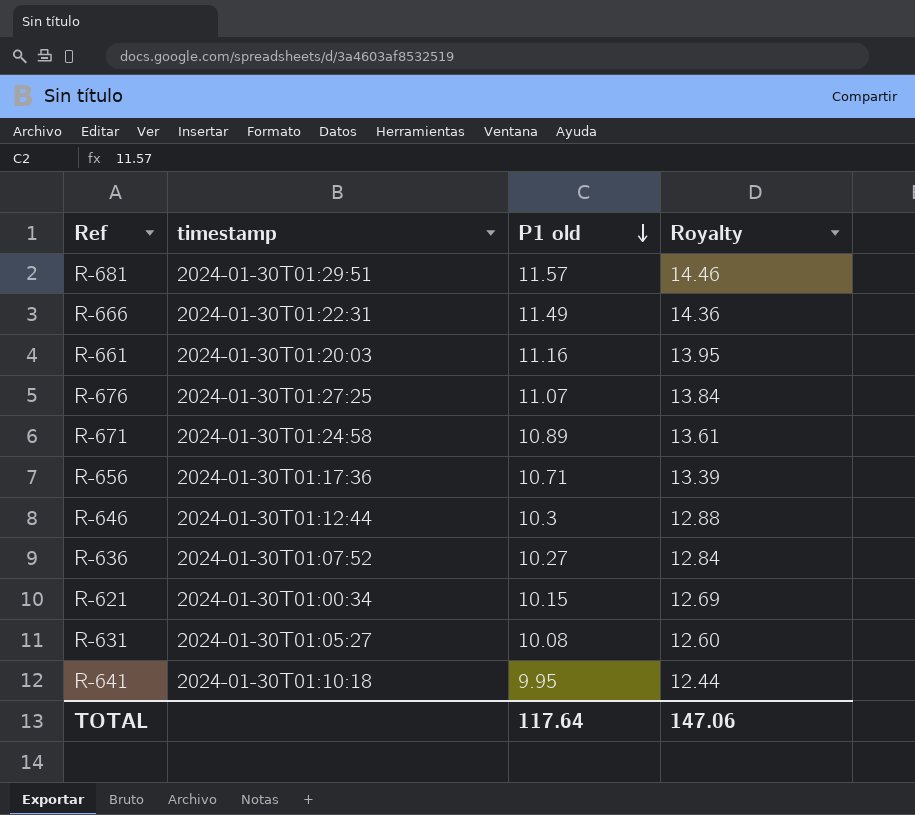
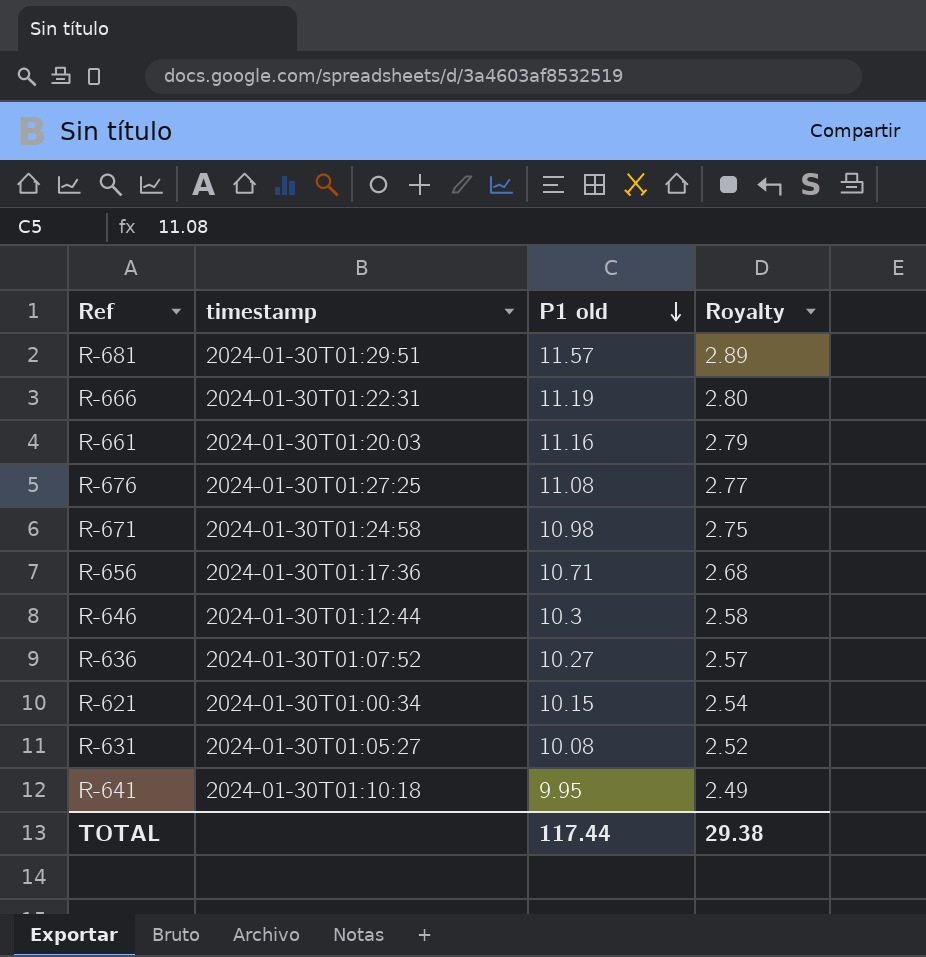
column Royalty | formula: [P1 old] * 1.25 -> [P1 old] * 0.25
R-666 | P1 old: 11.49 -> 11.19
R-676 | P1 old: 11.07 -> 11.08
R-671 | P1 old: 10.89 -> 10.98
TOTAL | P1 old: 117.64 -> 117.44
TOTAL | Royalty: 147.06 -> 29.38

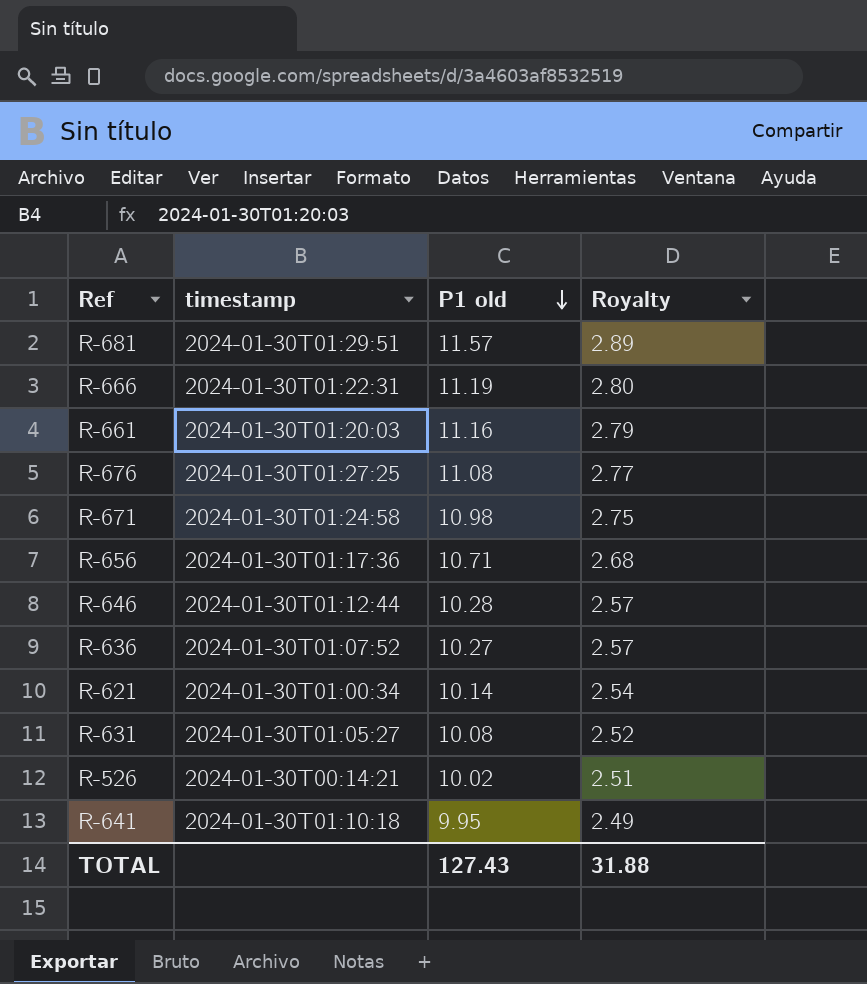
R-646 | P1 old: 10.3 -> 10.28
R-646 | Royalty: 2.58 -> 2.57
R-621 | P1 old: 10.15 -> 10.14
row R-526: none -> 2024-01-30T00:14:21 | 10.02 | 2.51
TOTAL | P1 old: 117.44 -> 127.43
TOTAL | Royalty: 29.38 -> 31.88

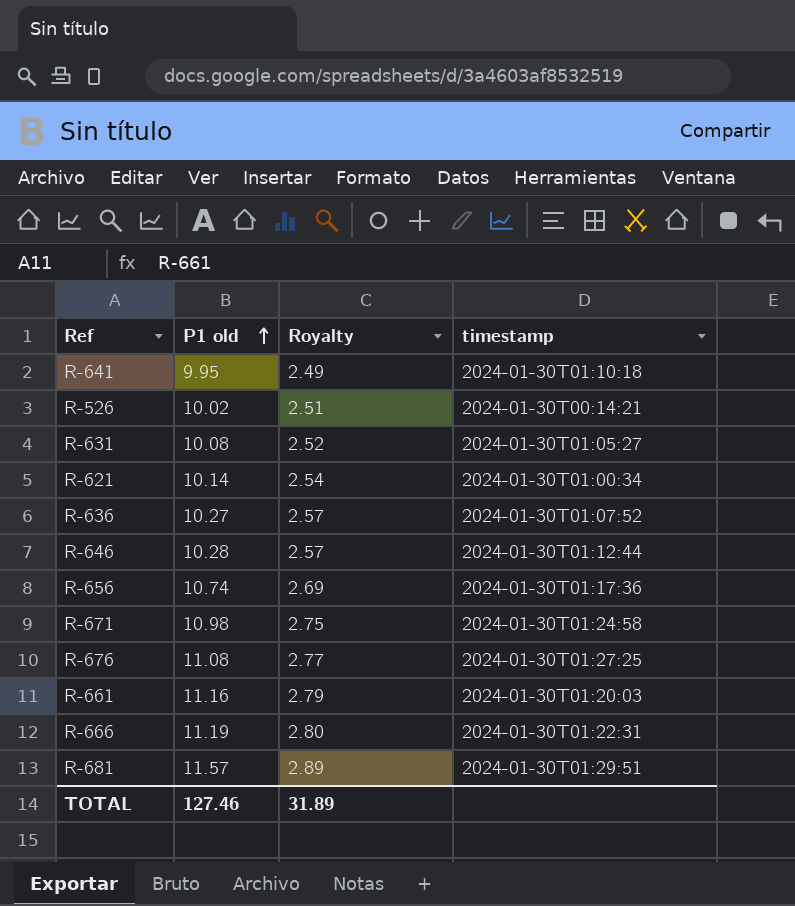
row order: P1 old descending -> P1 old ascending
column timestamp | position: 2 -> 4
R-656 | P1 old: 10.71 -> 10.74
R-656 | Royalty: 2.68 -> 2.69
TOTAL | P1 old: 127.43 -> 127.46
TOTAL | Royalty: 31.88 -> 31.89

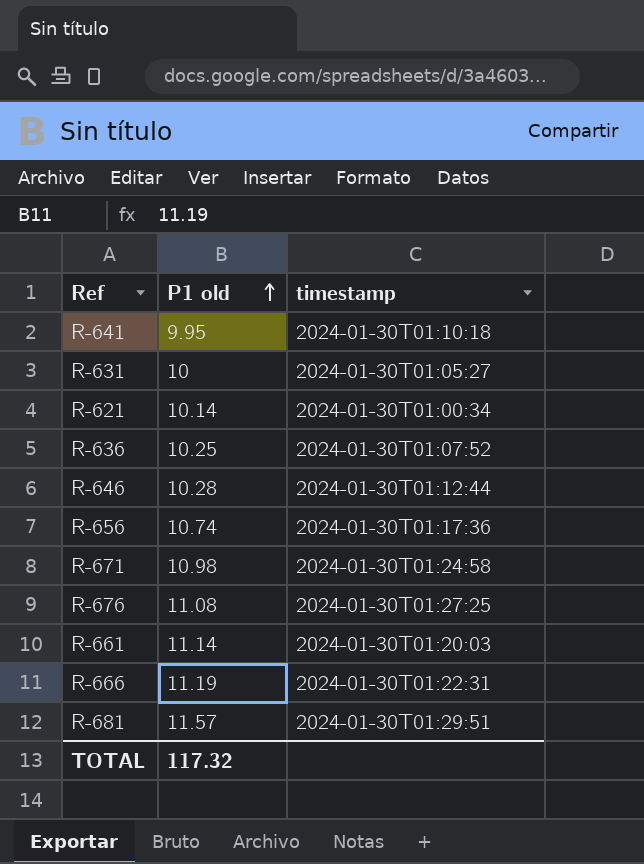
column Royalty | formula: [P1 old] * 0.25 -> none
row R-526: 10.02 | 2.51 | 2024-01-30T00:14:21 -> none
R-631 | P1 old: 10.08 -> 10
R-636 | P1 old: 10.27 -> 10.25
R-661 | P1 old: 11.16 -> 11.14
TOTAL | P1 old: 127.46 -> 117.32

